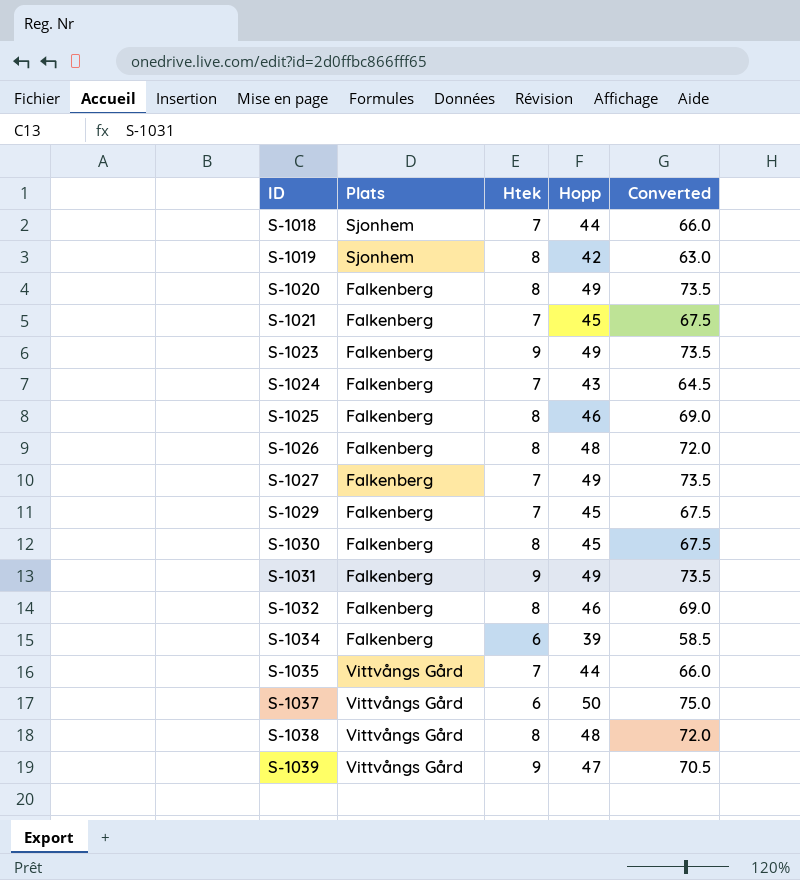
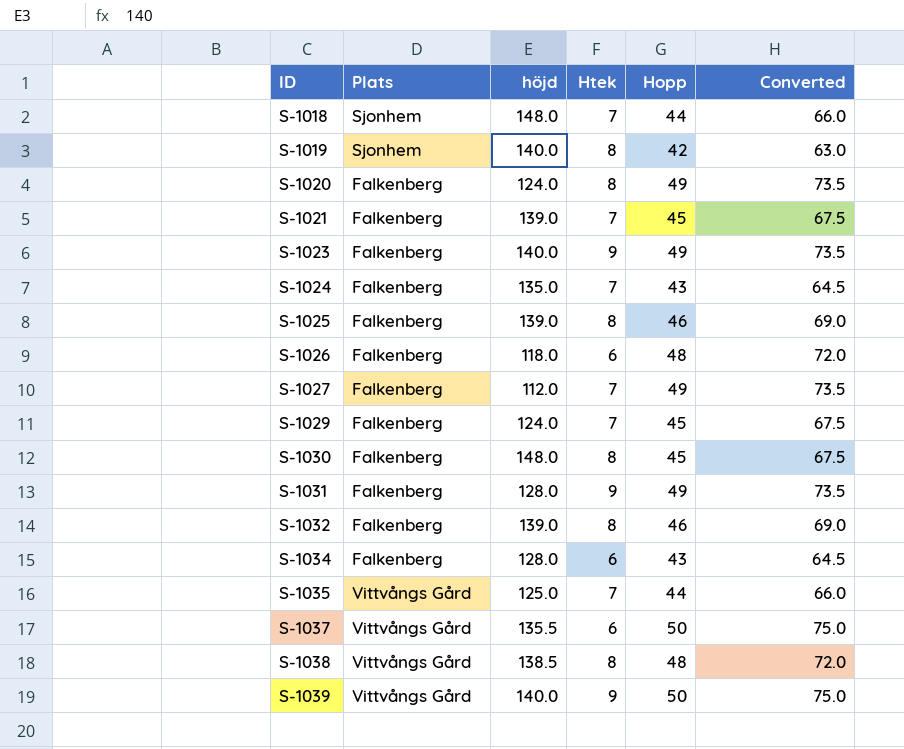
column höjd | position: none -> 3
S-1026 | Htek: 8 -> 6
S-1034 | Hopp: 39 -> 43
S-1034 | Converted: 58.5 -> 64.5
S-1039 | Hopp: 47 -> 50
S-1039 | Converted: 70.5 -> 75.0

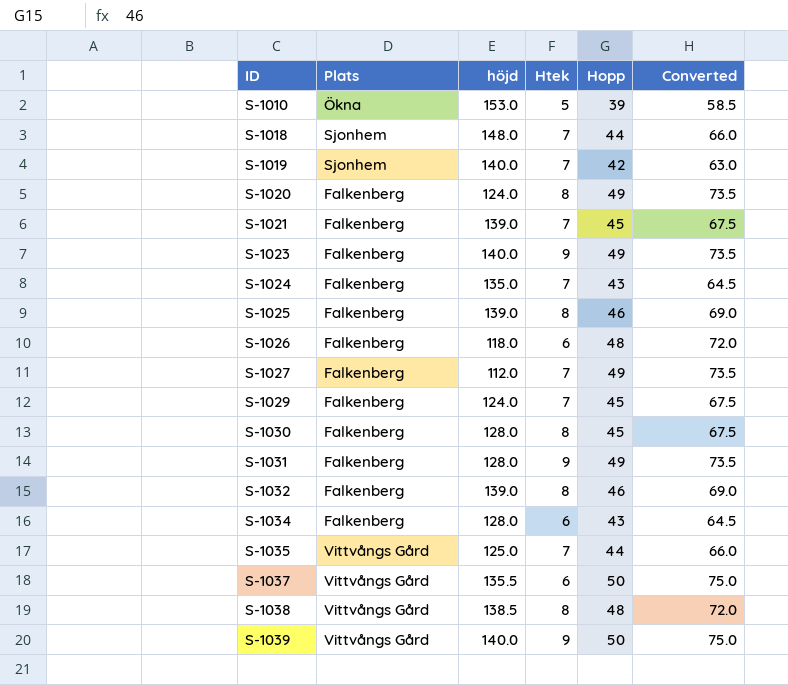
row S-1010: none -> Ökna | 153.0 | 5 | 39 | 58.5
S-1019 | Htek: 8 -> 7
S-1030 | höjd: 148.0 -> 128.0

